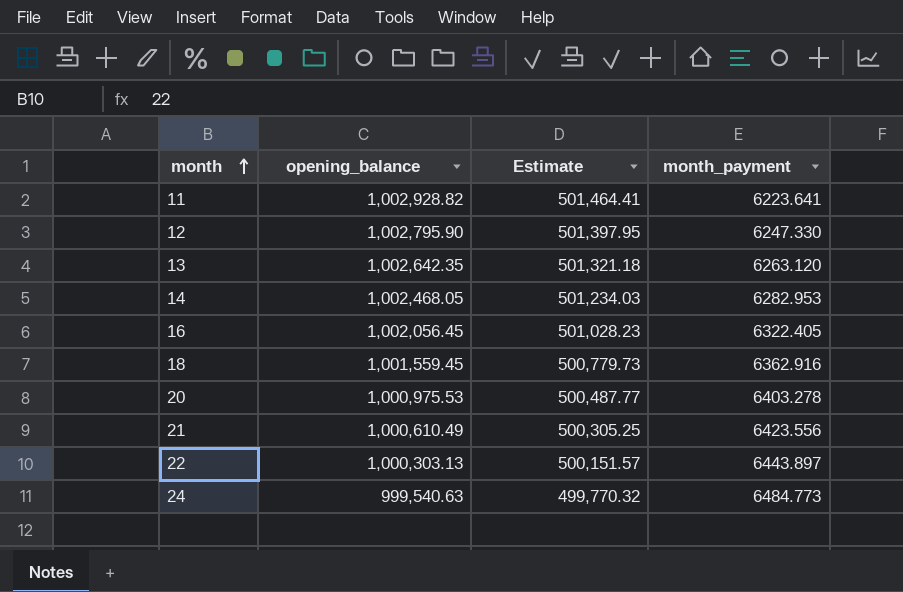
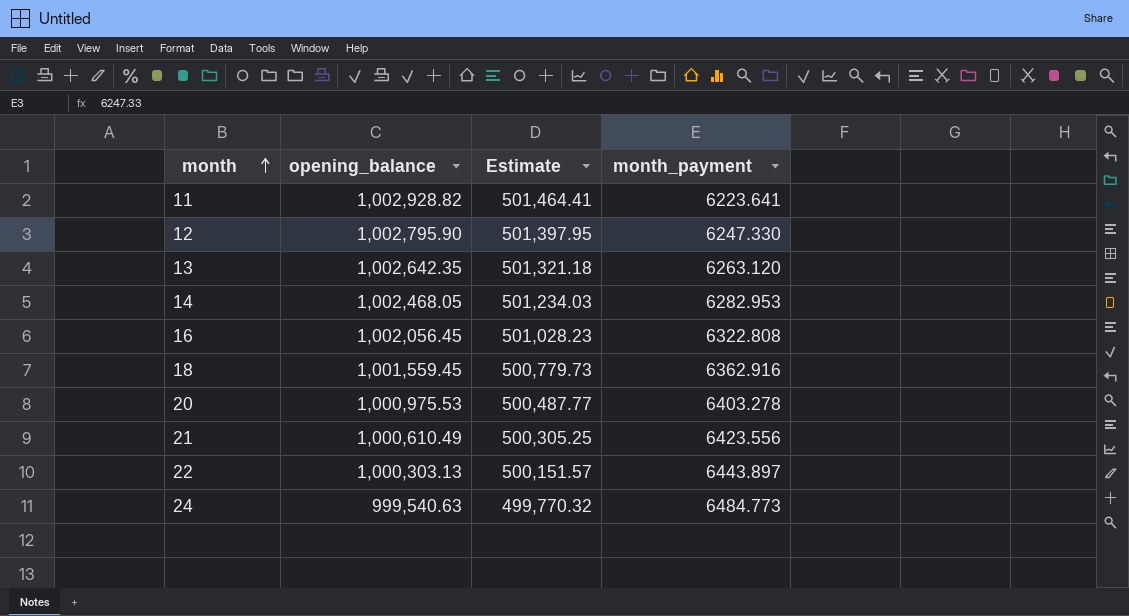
16 | month_payment: 6322.405 -> 6322.808

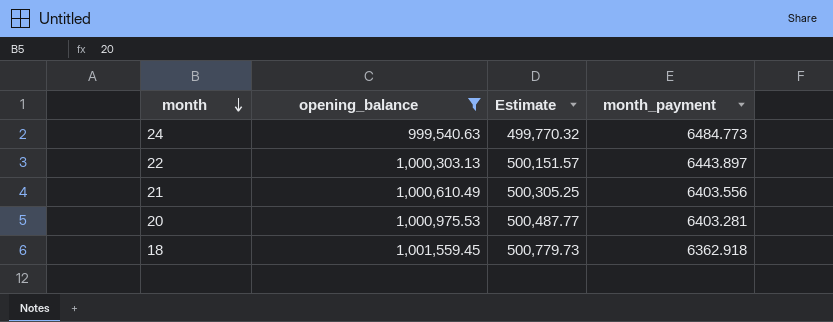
filter: none -> opening_balance <= 1,001,559.45
row order: month ascending -> month descending
21 | month_payment: 6423.556 -> 6403.556
20 | month_payment: 6403.278 -> 6403.281
18 | month_payment: 6362.916 -> 6362.918

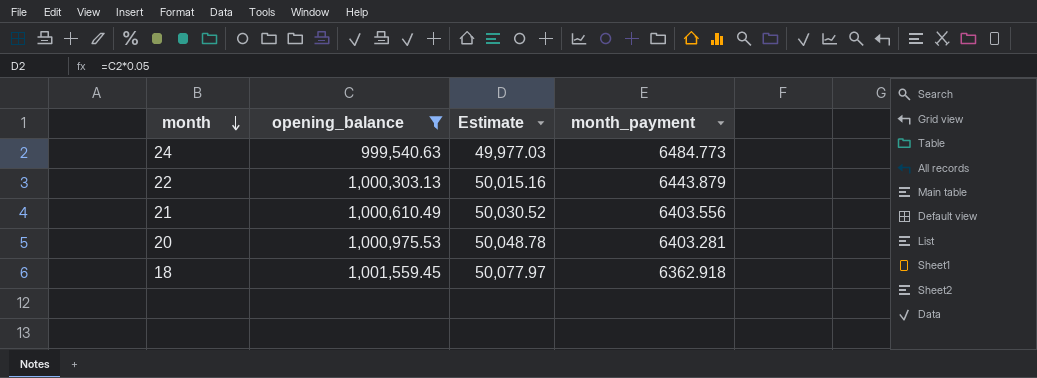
column Estimate | formula: [opening_balance] * 0.5 -> [opening_balance] * 0.05
22 | month_payment: 6443.897 -> 6443.879

